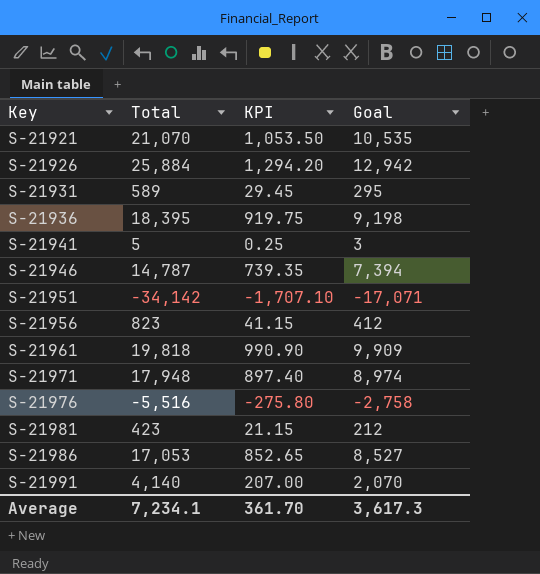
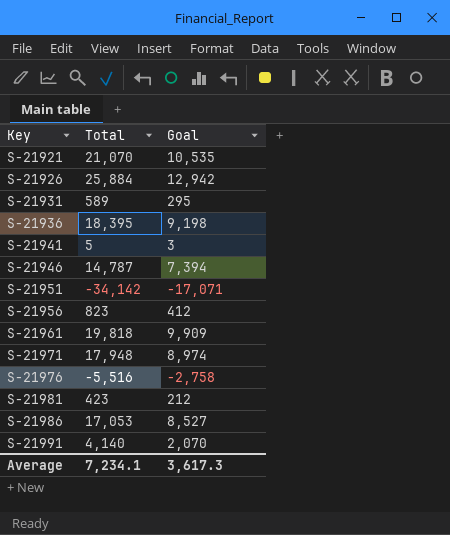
column KPI | formula: [Total] * 0.05 -> none

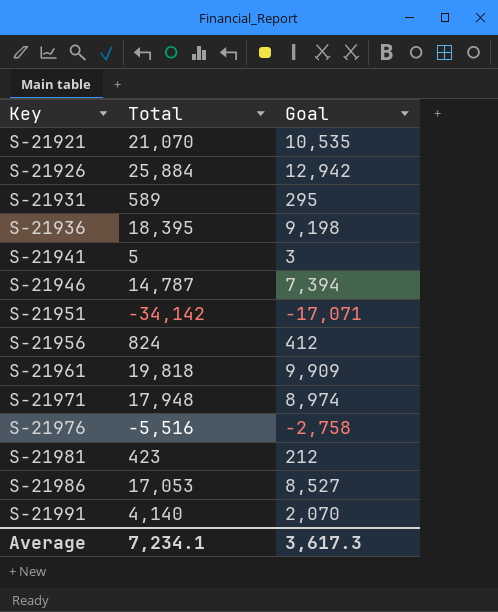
S-21956 | Total: 823 -> 824

